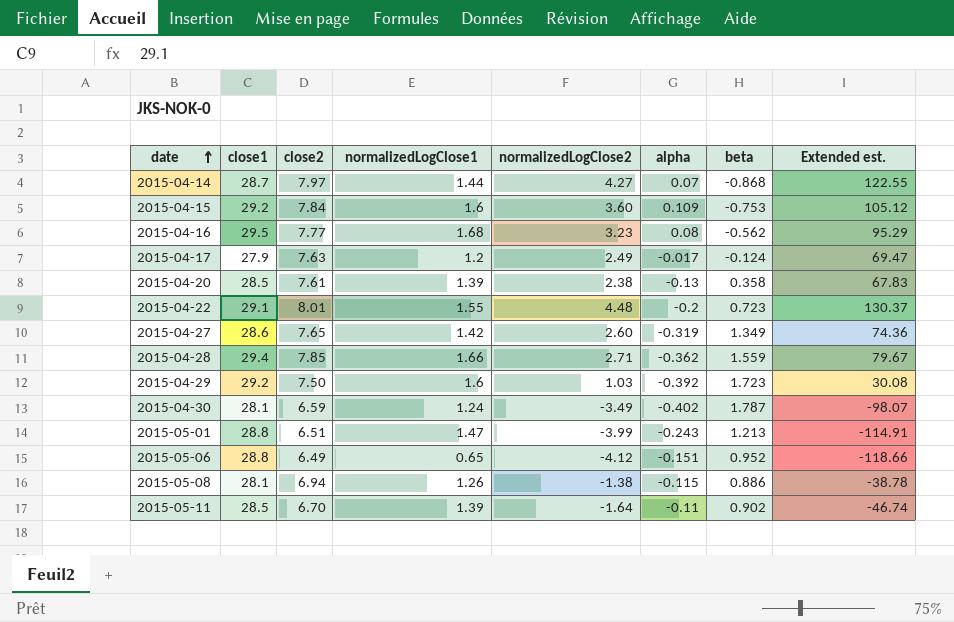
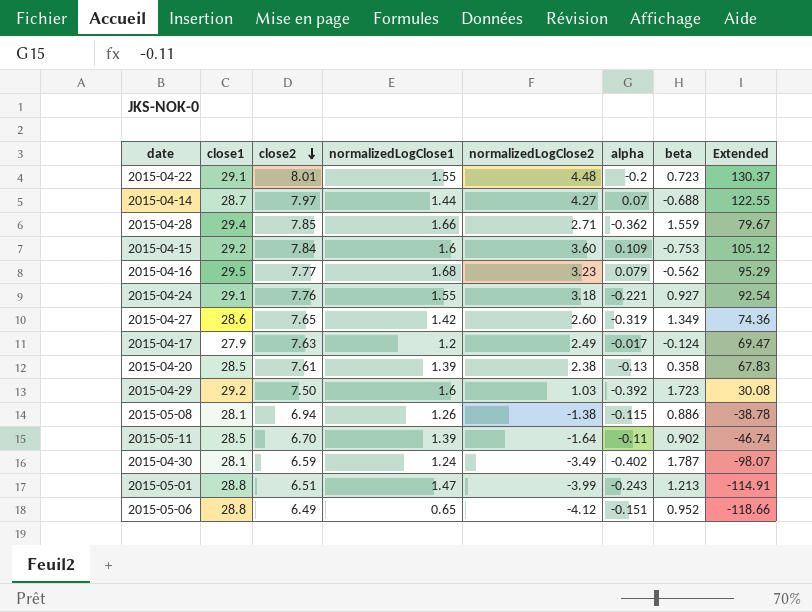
row order: date ascending -> close2 descending
column name: Extended est. -> Extended
2015-04-14 | beta: -0.868 -> -0.688
2015-04-16 | alpha: 0.08 -> 0.079
row 2015-04-24: none -> 29.1 | 7.76 | 1.55 | 3.18 | -0.221 | 0.927 | 92.54

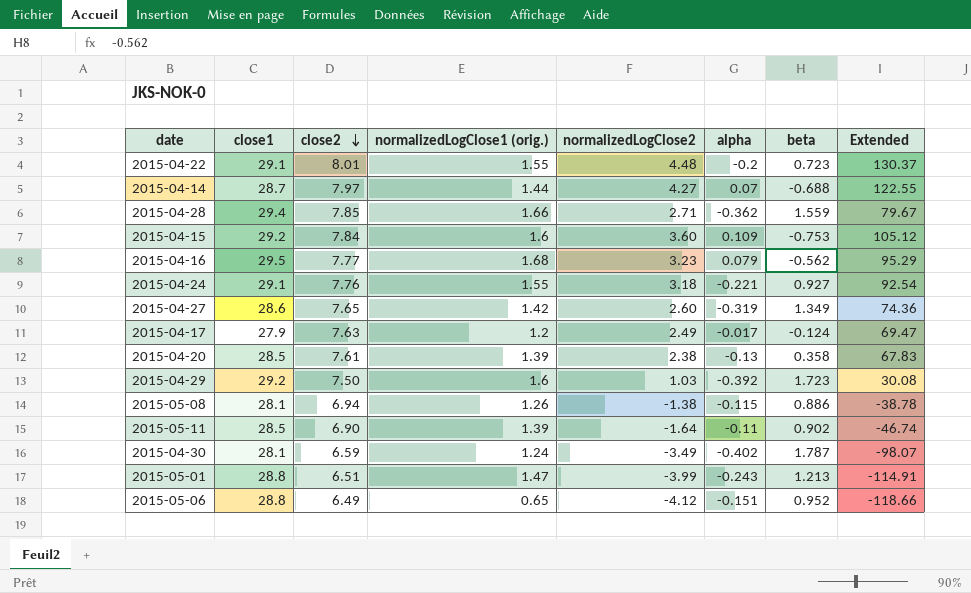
column name: normalizedLogClose1 -> normalizedLogClose1 (orig.)
2015-05-11 | close2: 6.70 -> 6.90

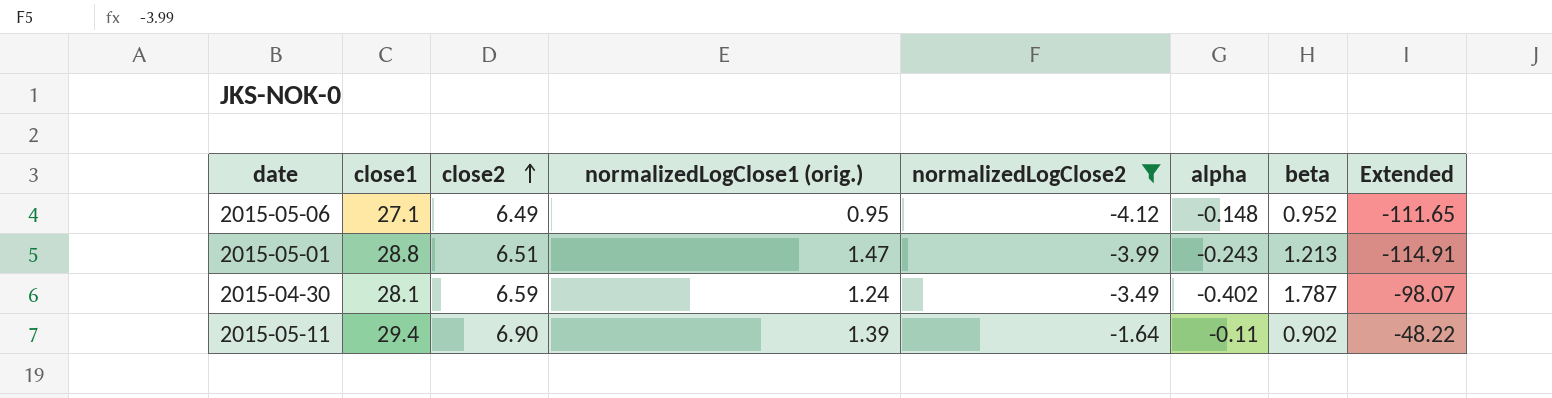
filter: none -> normalizedLogClose2 <= -1.64
row order: close2 descending -> close2 ascending
2015-05-06 | close1: 28.8 -> 27.1
2015-05-06 | normalizedLogClose1 (orig.): 0.65 -> 0.95
2015-05-06 | alpha: -0.151 -> -0.148
2015-05-06 | Extended: -118.66 -> -111.65
2015-05-11 | close1: 28.5 -> 29.4
2015-05-11 | Extended: -46.74 -> -48.22

